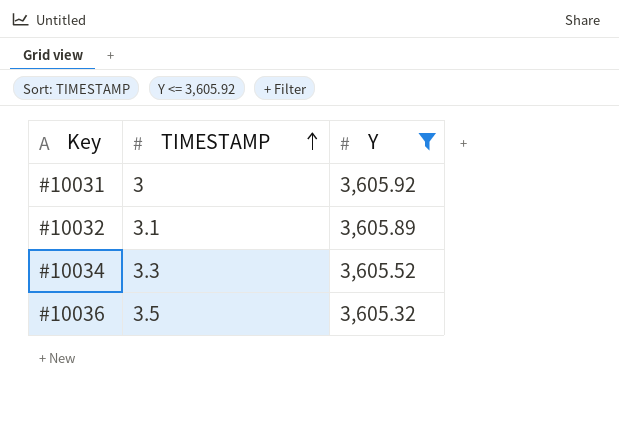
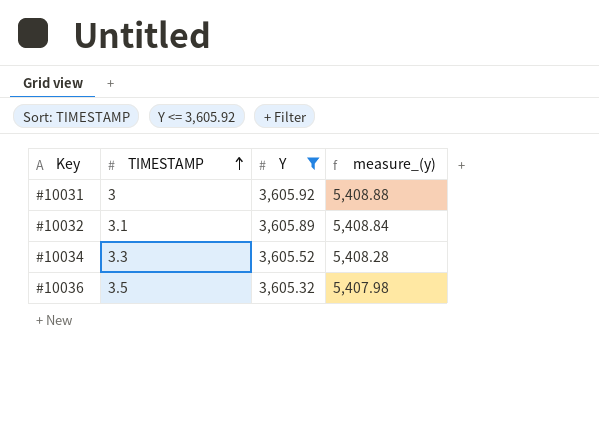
column measure_(y) | formula: none -> [Y] * 1.5

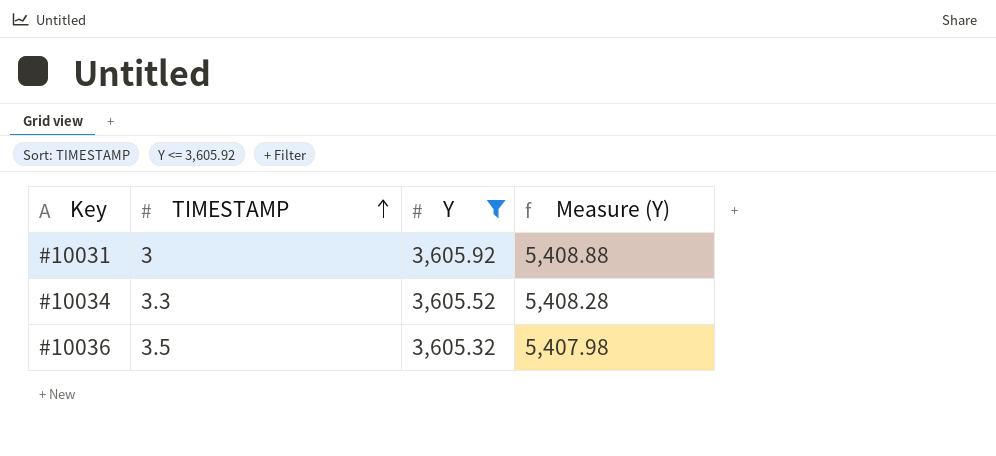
column name: measure_(y) -> Measure (Y)
row #10032: 3.1 | 3,605.89 | 5,408.84 -> none

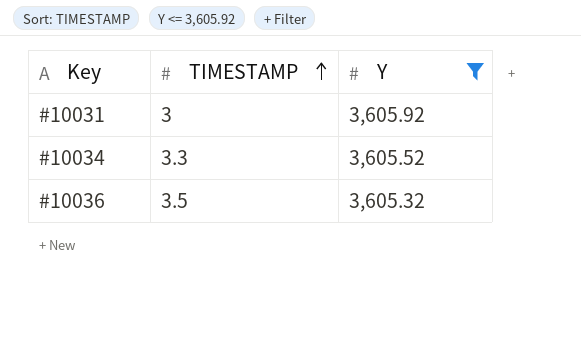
column Measure (Y) | formula: [Y] * 1.5 -> none

